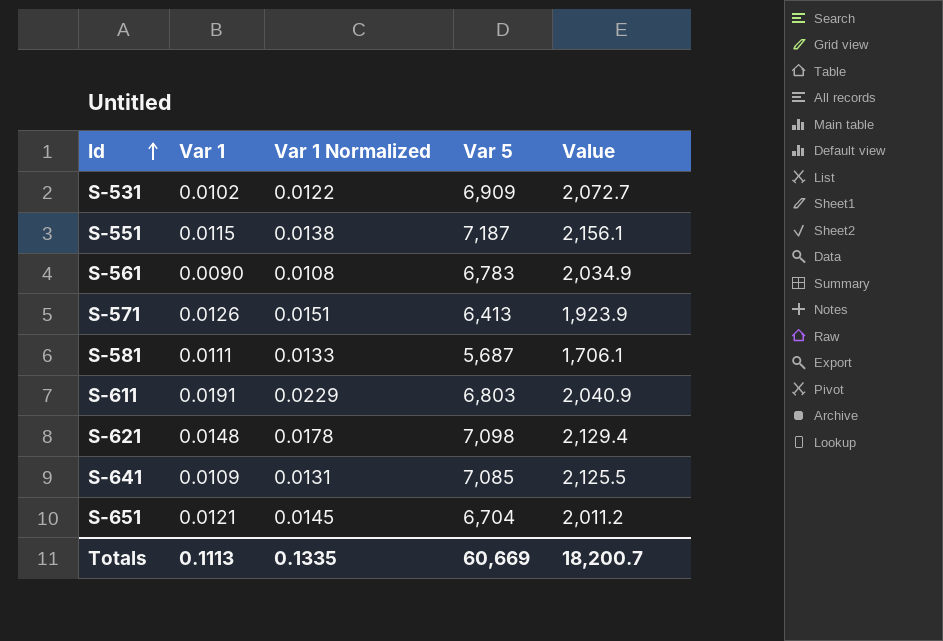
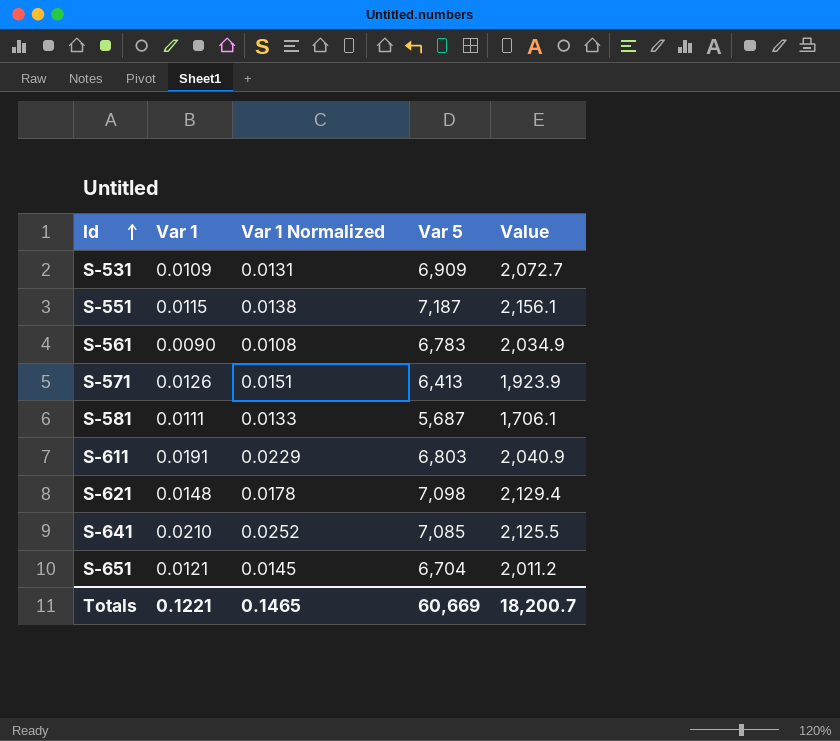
S-531 | Var 1: 0.0102 -> 0.0109
S-531 | Var 1 Normalized: 0.0122 -> 0.0131
S-641 | Var 1: 0.0109 -> 0.0210
S-641 | Var 1 Normalized: 0.0131 -> 0.0252
Totals | Var 1: 0.1113 -> 0.1221
Totals | Var 1 Normalized: 0.1335 -> 0.1465

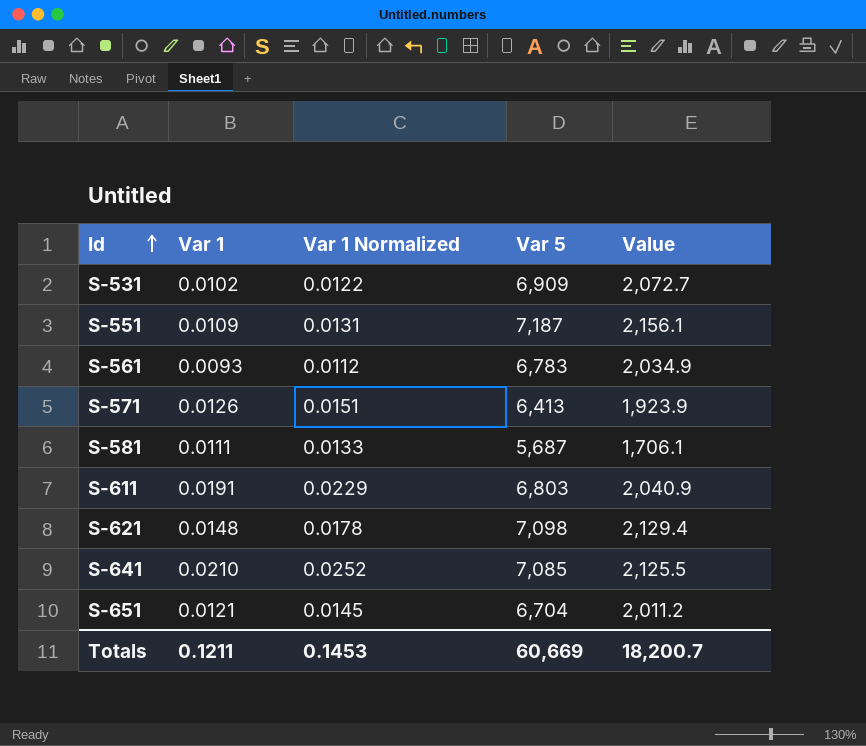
S-531 | Var 1: 0.0109 -> 0.0102
S-531 | Var 1 Normalized: 0.0131 -> 0.0122
S-551 | Var 1: 0.0115 -> 0.0109
S-551 | Var 1 Normalized: 0.0138 -> 0.0131
S-561 | Var 1: 0.0090 -> 0.0093
S-561 | Var 1 Normalized: 0.0108 -> 0.0112
Totals | Var 1: 0.1221 -> 0.1211
Totals | Var 1 Normalized: 0.1465 -> 0.1453

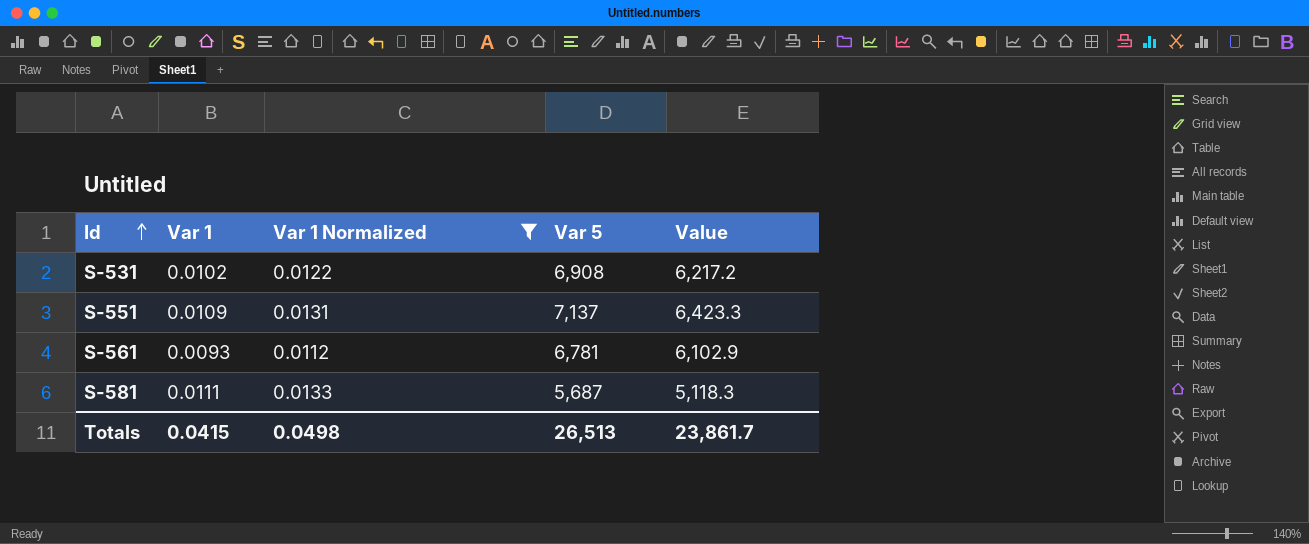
filter: none -> Var 1 Normalized <= 0.0133
column Value | formula: [Var 5] * 0.3 -> [Var 5] * 0.9
S-531 | Var 5: 6,909 -> 6,908
S-551 | Var 5: 7,187 -> 7,137
S-561 | Var 5: 6,783 -> 6,781
Totals | Var 1: 0.1211 -> 0.0415
Totals | Var 1 Normalized: 0.1453 -> 0.0498
Totals | Var 5: 60,669 -> 26,513
Totals | Value: 18,200.7 -> 23,861.7

